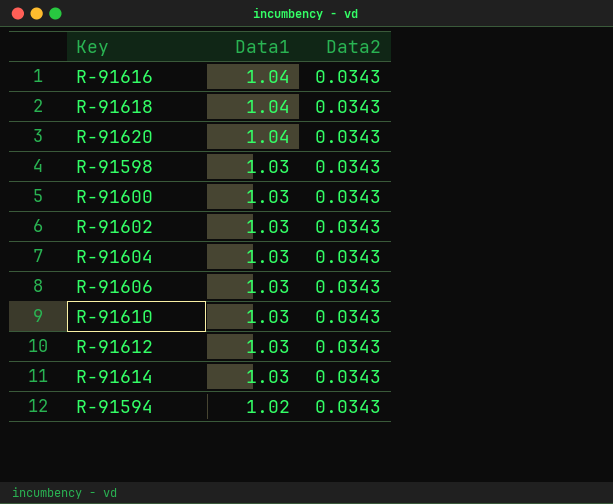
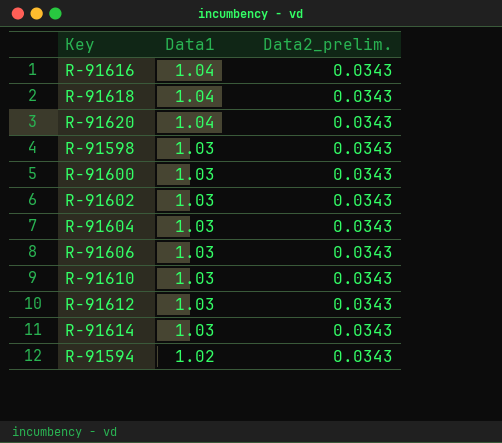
column name: Data2 -> Data2_prelim.

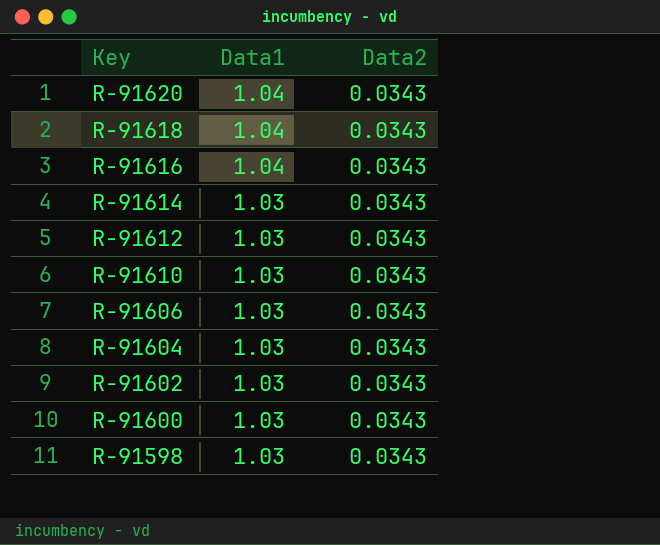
row order: Data1 descending -> Key descending
column name: Data2_prelim. -> Data2
row R-91594: 1.02 | 0.0343 -> none

